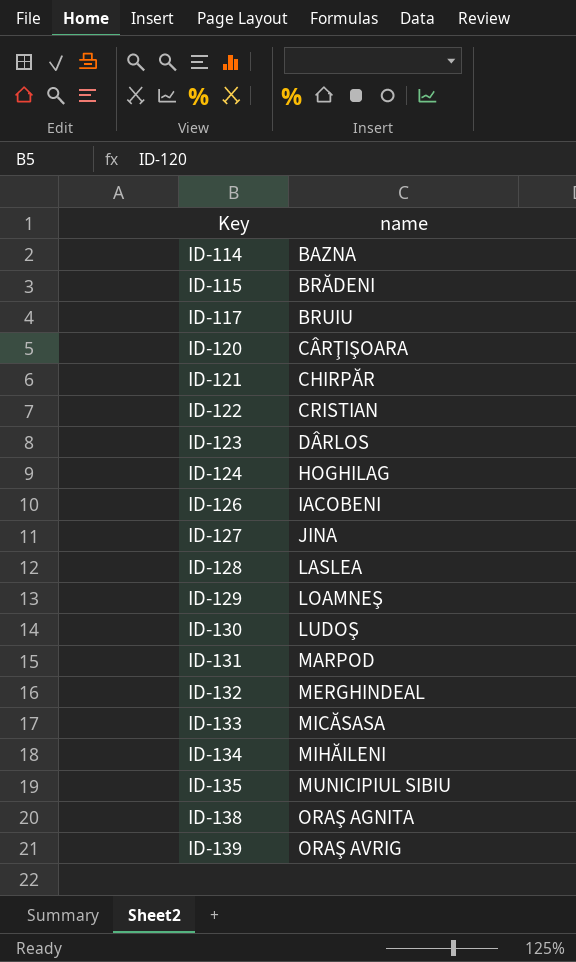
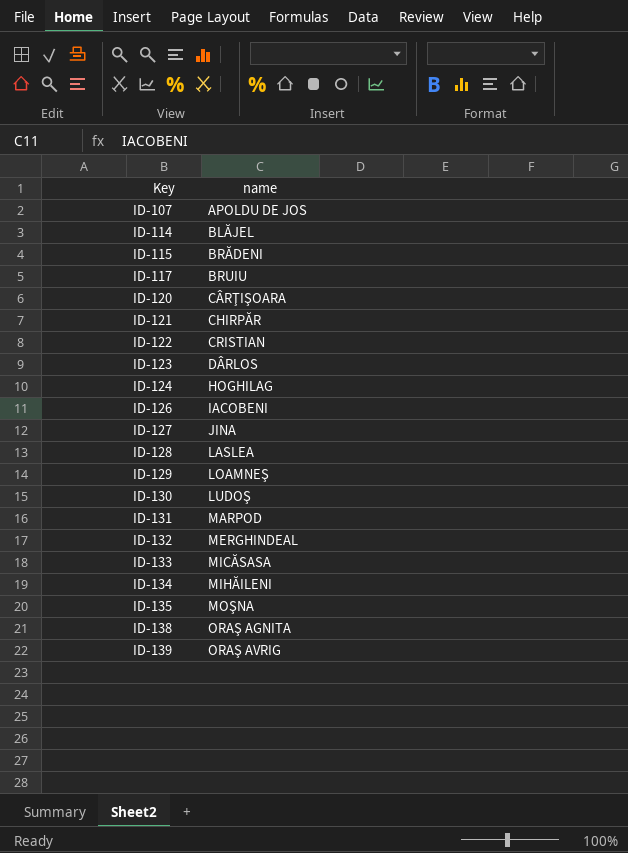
row ID-107: none -> APOLDU DE JOS
ID-114 | name: BAZNA -> BLĂJEL
ID-135 | name: MUNICIPIUL SIBIU -> MOŞNA

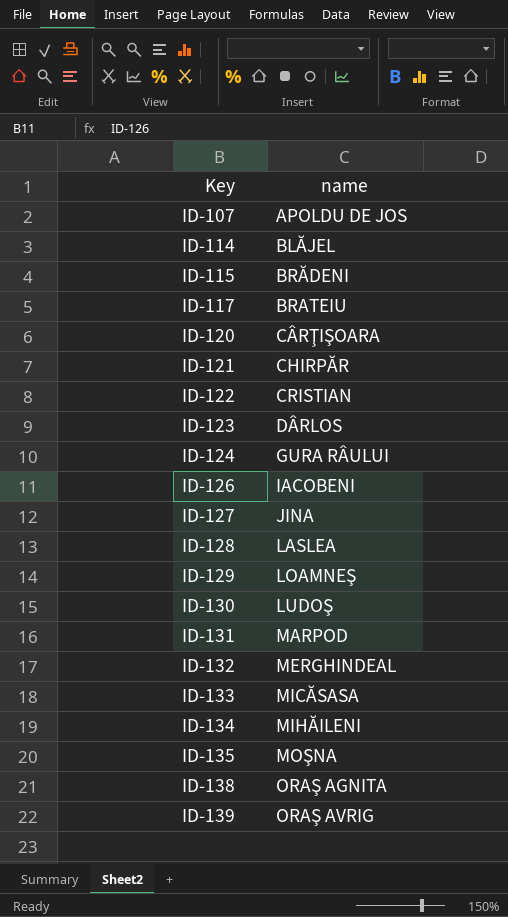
ID-117 | name: BRUIU -> BRATEIU
ID-124 | name: HOGHILAG -> GURA RÂULUI

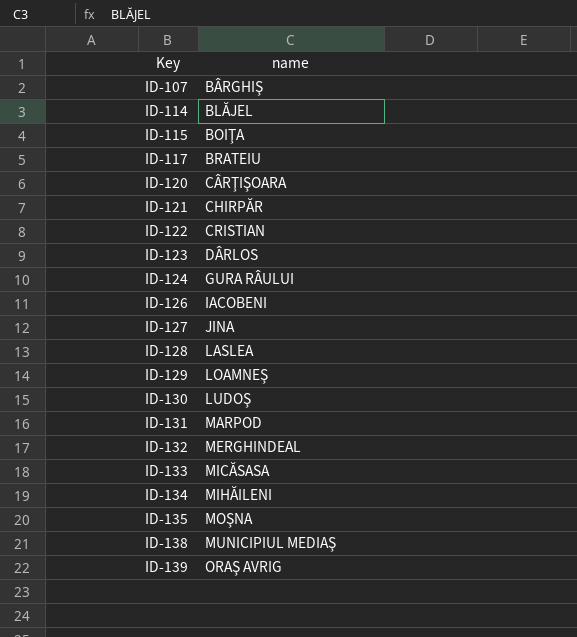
ID-107 | name: APOLDU DE JOS -> BÂRGHIŞ
ID-115 | name: BRĂDENI -> BOIŢA
ID-138 | name: ORAŞ AGNITA -> MUNICIPIUL MEDIAŞ

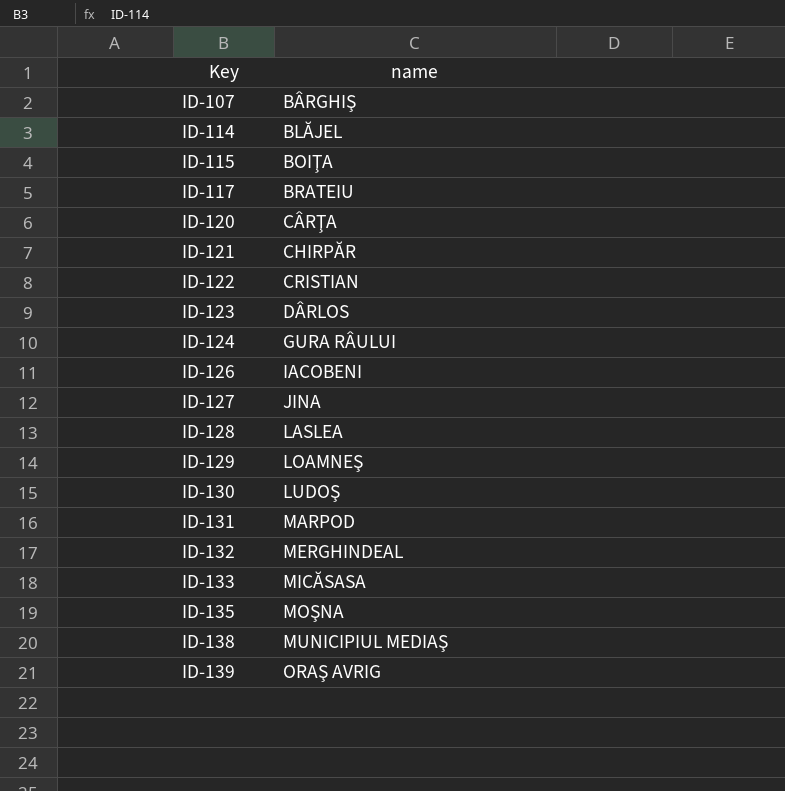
row ID-134: MIHĂILENI -> none
ID-120 | name: CÂRŢIŞOARA -> CÂRŢA

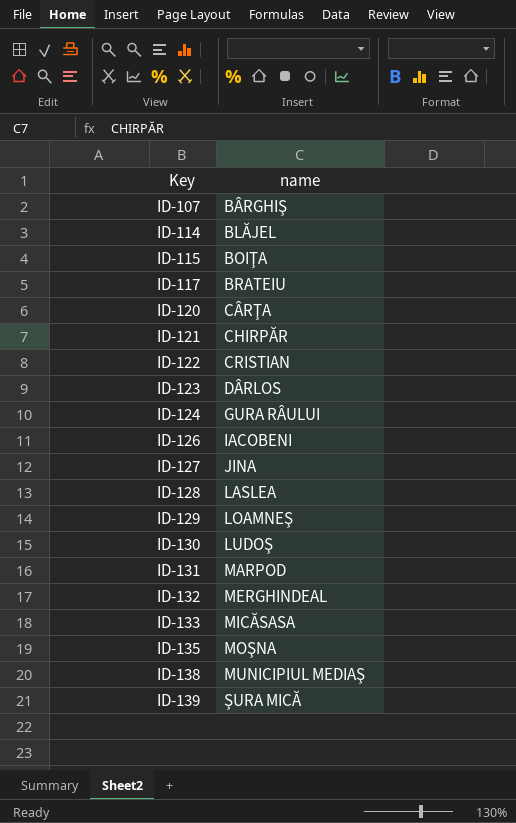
ID-139 | name: ORAŞ AVRIG -> ŞURA MICĂ

